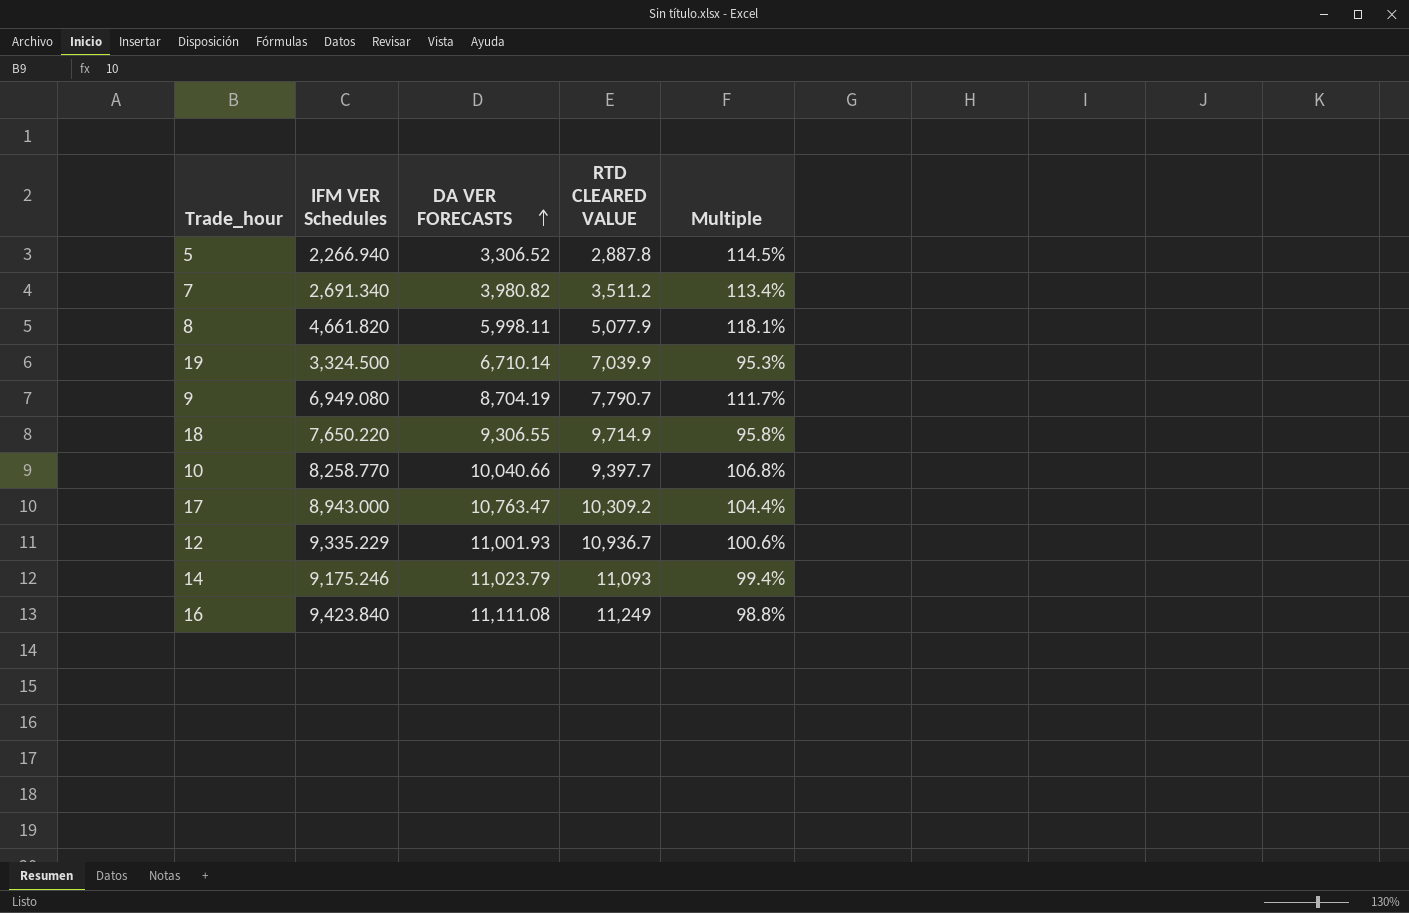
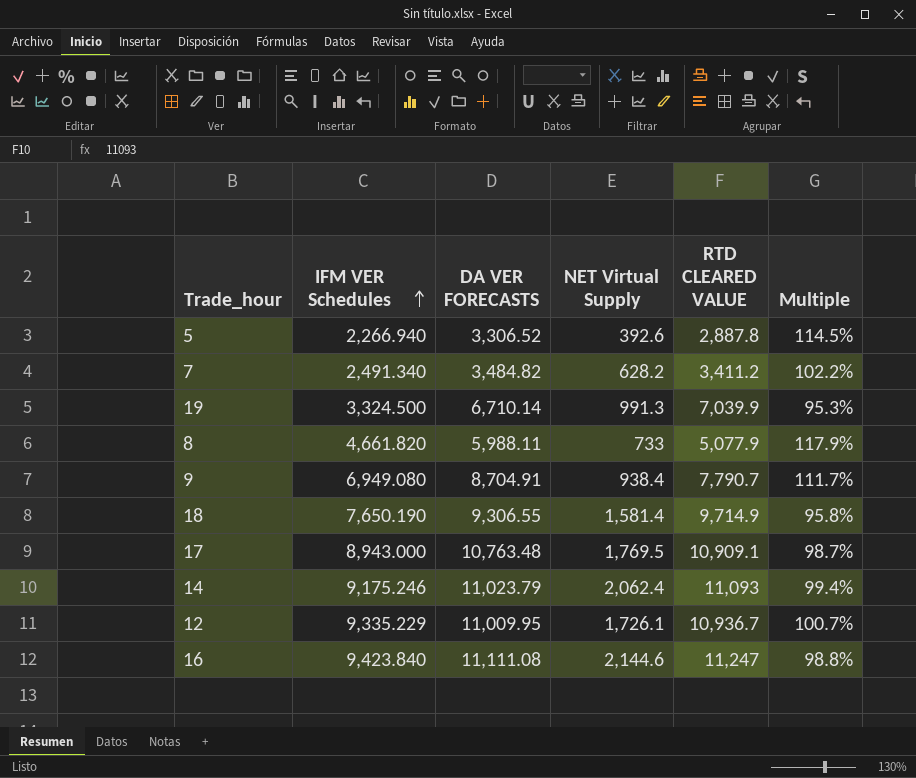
row order: DA VER FORECASTS ascending -> IFM VER Schedules ascending
column NET Virtual Supply | position: none -> 4
row 10: 8,258.770 | 10,040.66 | 9,397.7 | 106.8% -> none
7 | IFM VER Schedules: 2,691.340 -> 2,491.340
7 | DA VER FORECASTS: 3,980.82 -> 3,484.82
7 | RTD CLEARED VALUE: 3,511.2 -> 3,411.2
7 | Multiple: 113.4% -> 102.2%
8 | DA VER FORECASTS: 5,998.11 -> 5,988.11
8 | Multiple: 118.1% -> 117.9%
9 | DA VER FORECASTS: 8,704.19 -> 8,704.91
18 | IFM VER Schedules: 7,650.220 -> 7,650.190
17 | DA VER FORECASTS: 10,763.47 -> 10,763.48
17 | RTD CLEARED VALUE: 10,309.2 -> 10,909.1
17 | Multiple: 104.4% -> 98.7%
12 | DA VER FORECASTS: 11,001.93 -> 11,009.95
12 | Multiple: 100.6% -> 100.7%
16 | RTD CLEARED VALUE: 11,249 -> 11,247

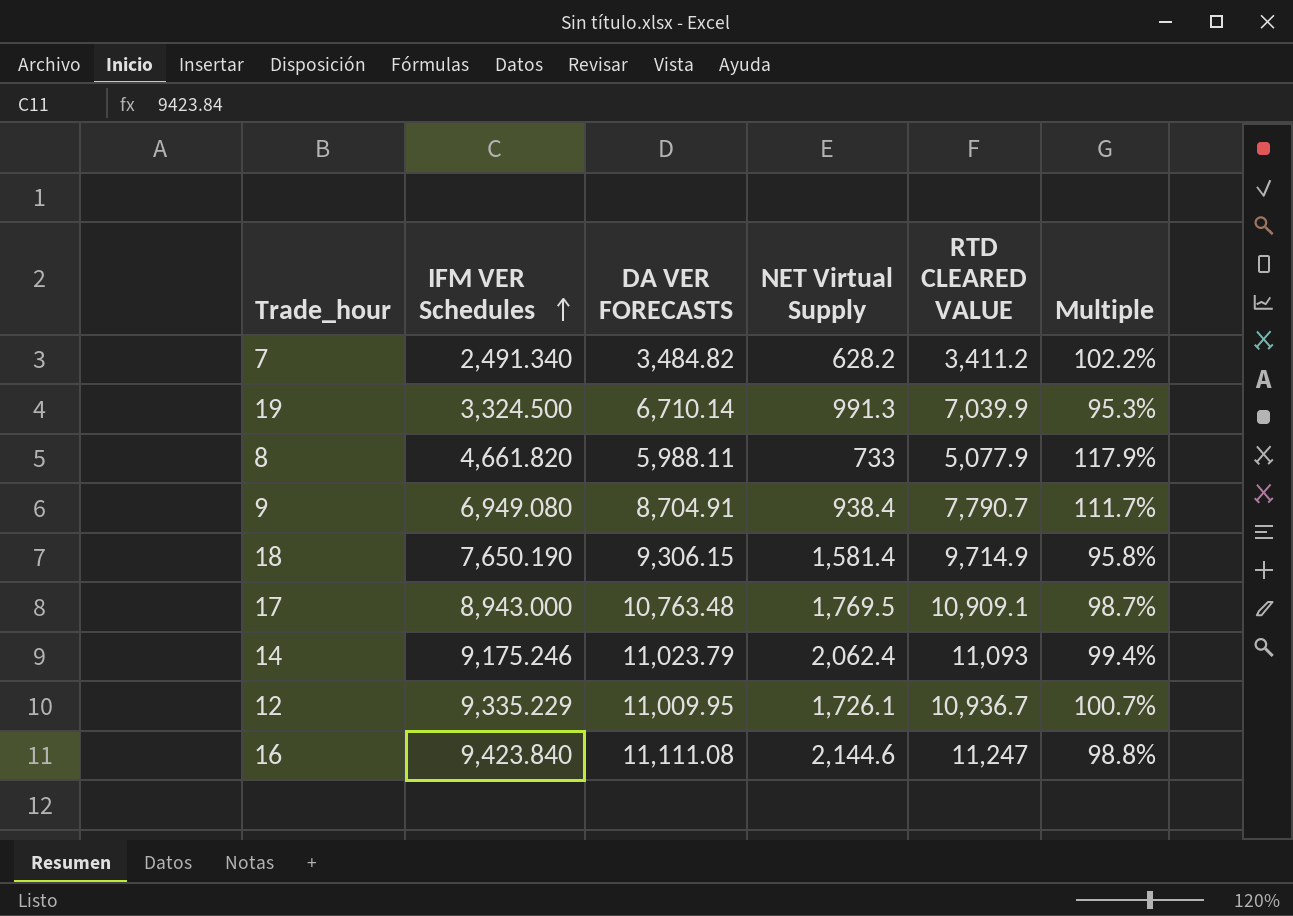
row 5: 2,266.940 | 3,306.52 | 392.6 | 2,887.8 | 114.5% -> none
18 | DA VER FORECASTS: 9,306.55 -> 9,306.15

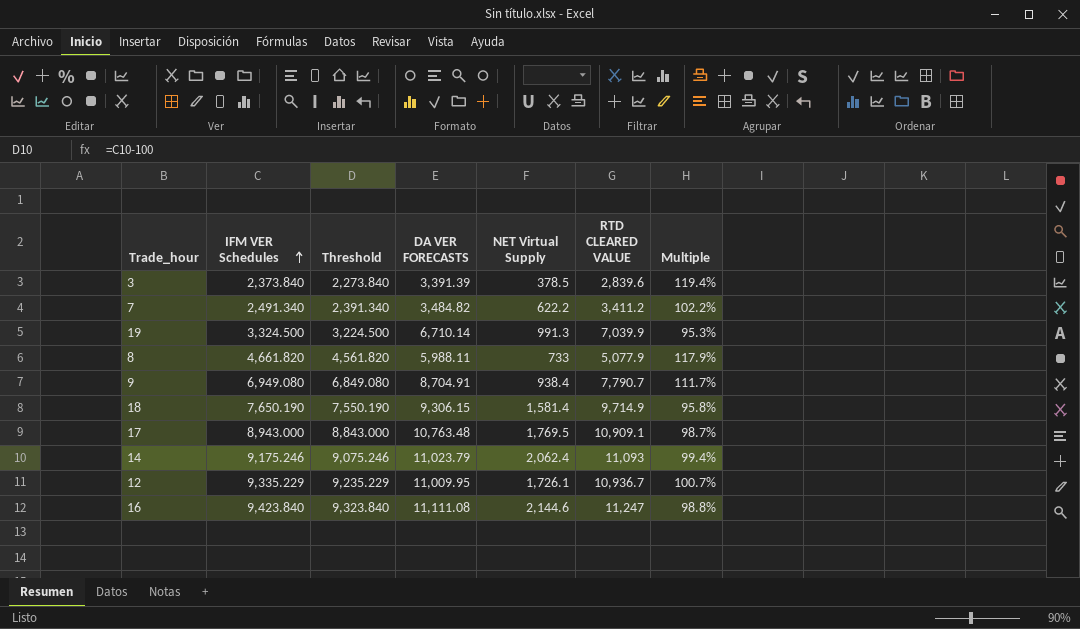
column Threshold | formula: none -> [IFM VER Schedules] - 100
row 3: none -> 2,373.840 | 2,273.840 | 3,391.39 | 378.5 | 2,839.6 | 119.4%
7 | NET Virtual Supply: 628.2 -> 622.2

